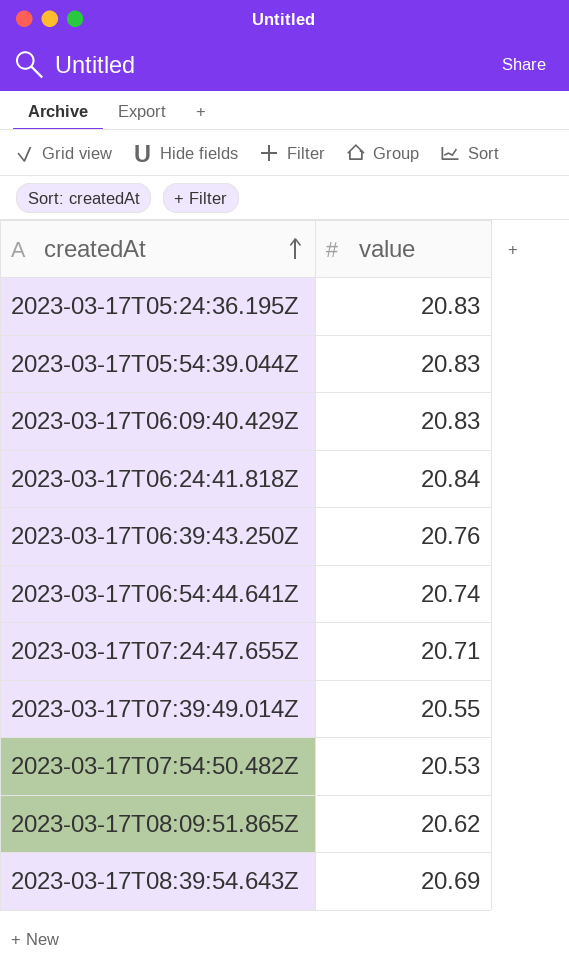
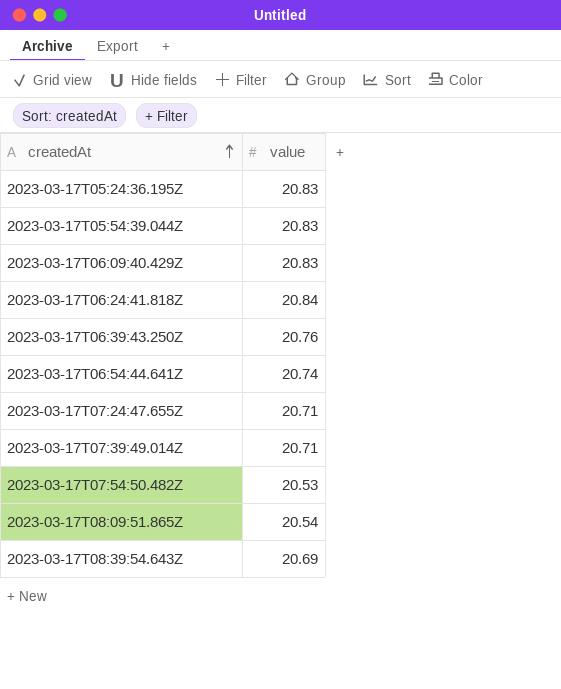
2023-03-17T07:39:49.014Z | value: 20.55 -> 20.71
2023-03-17T08:09:51.865Z | value: 20.62 -> 20.54

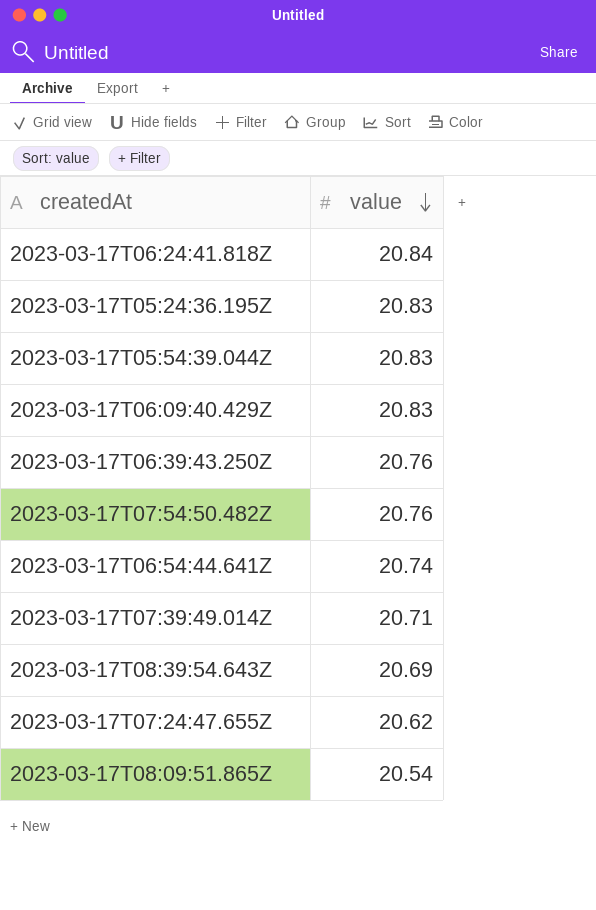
row order: createdAt ascending -> value descending
2023-03-17T07:54:50.482Z | value: 20.53 -> 20.76
2023-03-17T07:24:47.655Z | value: 20.71 -> 20.62

